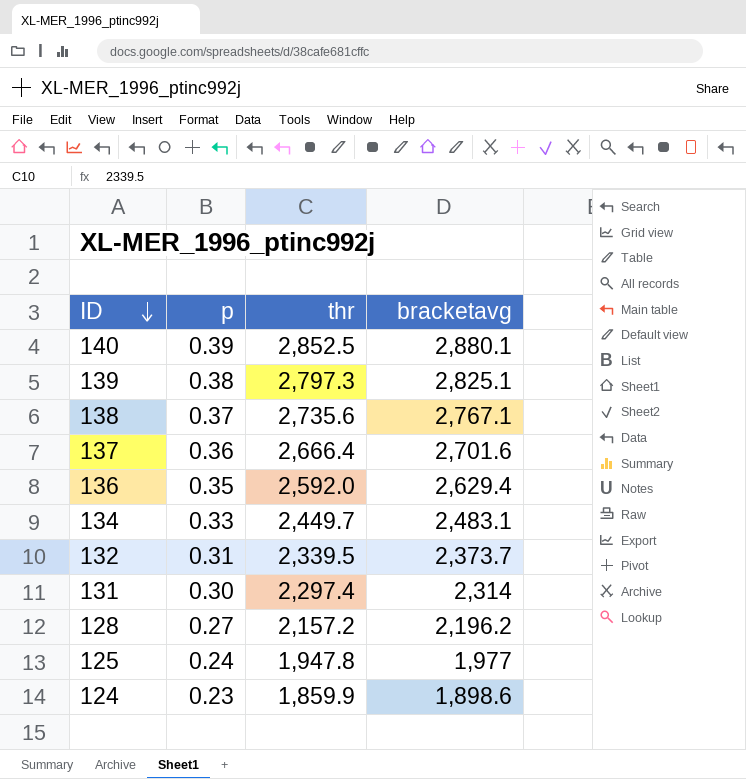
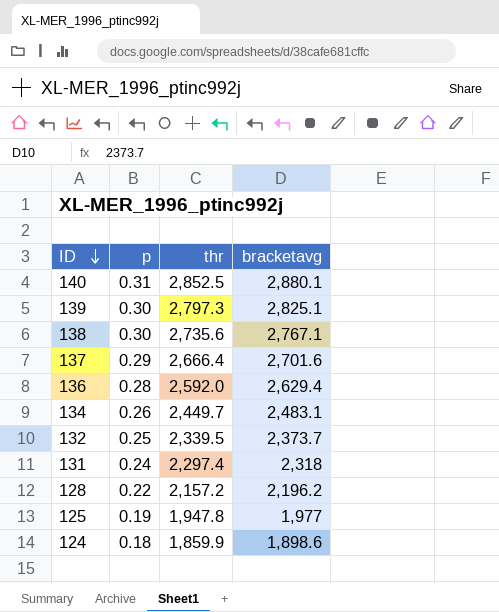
140 | p: 0.39 -> 0.31
139 | p: 0.38 -> 0.30
138 | p: 0.37 -> 0.30
137 | p: 0.36 -> 0.29
136 | p: 0.35 -> 0.28
134 | p: 0.33 -> 0.26
132 | p: 0.31 -> 0.25
131 | p: 0.30 -> 0.24
131 | bracketavg: 2,314 -> 2,318
128 | p: 0.27 -> 0.22
125 | p: 0.24 -> 0.19
124 | p: 0.23 -> 0.18

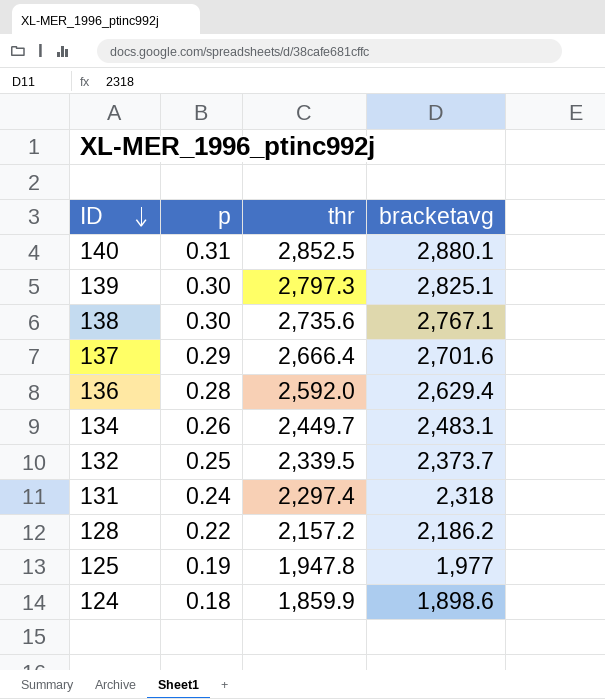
128 | bracketavg: 2,196.2 -> 2,186.2

